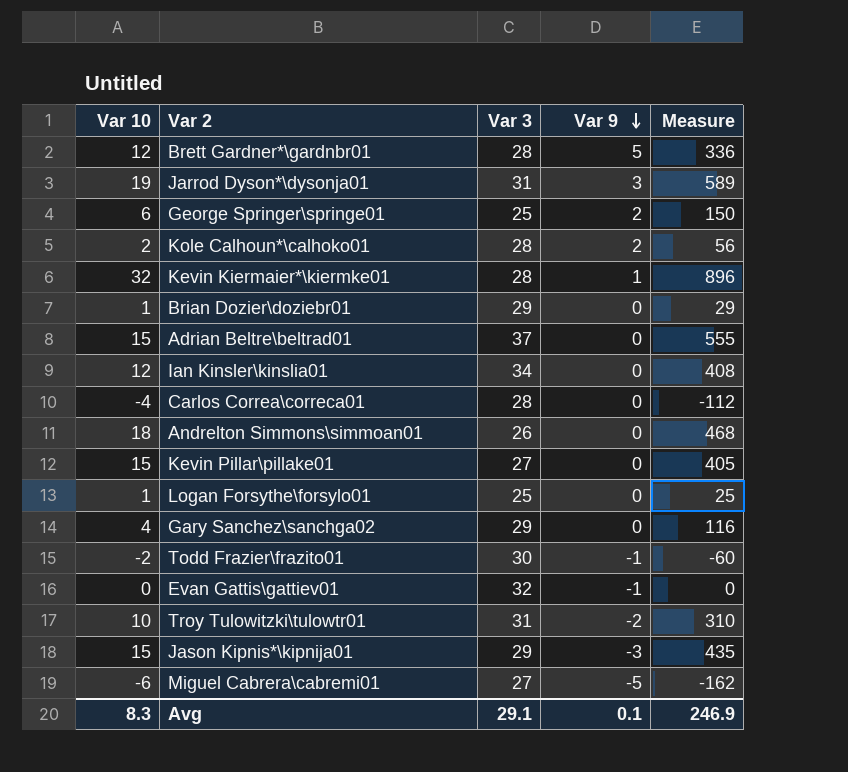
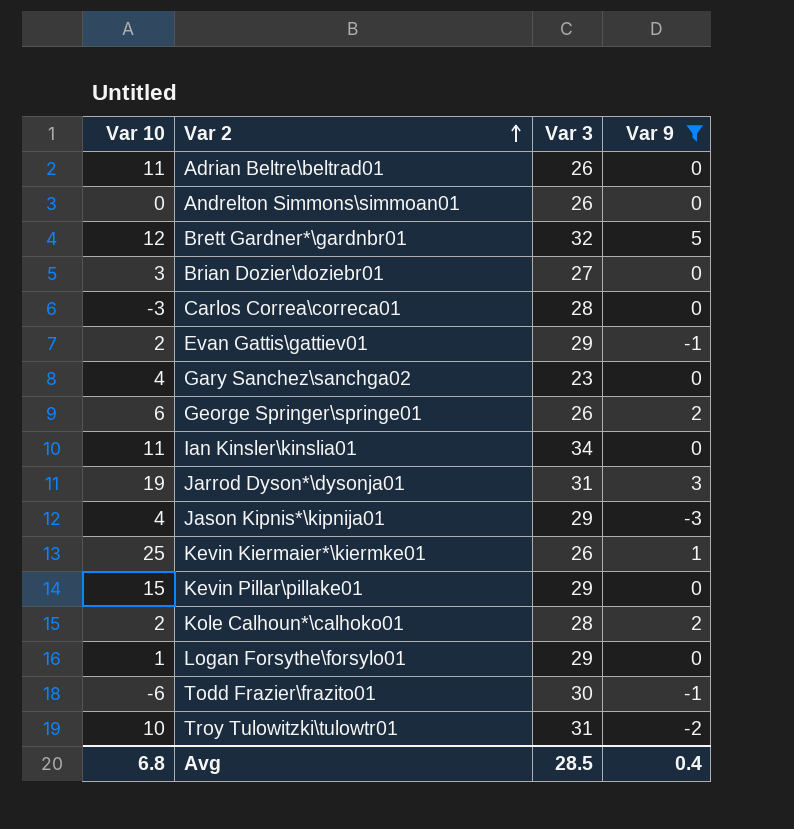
filter: none -> Var 9 != -5
row order: Var 9 descending -> Var 2 ascending
column Measure | formula: [Var 10] * [Var 3] -> none
Adrian Beltre\beltrad01 | Var 10: 15 -> 11
Adrian Beltre\beltrad01 | Var 3: 37 -> 26
Andrelton Simmons\simmoan01 | Var 10: 18 -> 0
Brett Gardner*\gardnbr01 | Var 3: 28 -> 32
Brian Dozier\doziebr01 | Var 10: 1 -> 3
Brian Dozier\doziebr01 | Var 3: 29 -> 27
Carlos Correa\correca01 | Var 10: -4 -> -3
Evan Gattis\gattiev01 | Var 10: 0 -> 2
Evan Gattis\gattiev01 | Var 3: 32 -> 29
Gary Sanchez\sanchga02 | Var 3: 29 -> 23
George Springer\springe01 | Var 3: 25 -> 26
Ian Kinsler\kinslia01 | Var 10: 12 -> 11
Jason Kipnis*\kipnija01 | Var 10: 15 -> 4
Kevin Kiermaier*\kiermke01 | Var 10: 32 -> 25
Kevin Kiermaier*\kiermke01 | Var 3: 28 -> 26
Kevin Pillar\pillake01 | Var 3: 27 -> 29
Logan Forsythe\forsylo01 | Var 3: 25 -> 29
Todd Frazier\frazito01 | Var 10: -2 -> -6
Avg | Var 10: 8.3 -> 6.8
Avg | Var 3: 29.1 -> 28.5
Avg | Var 9: 0.1 -> 0.4

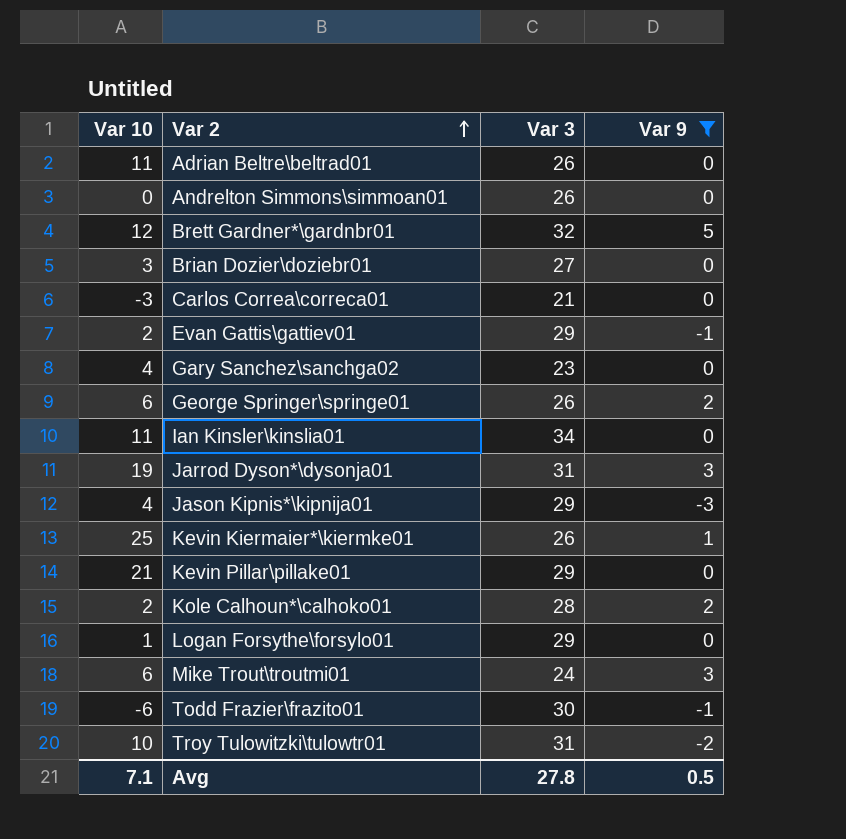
Carlos Correa\correca01 | Var 3: 28 -> 21
Kevin Pillar\pillake01 | Var 10: 15 -> 21
row Mike Trout\troutmi01: none -> 6 | 24 | 3
Avg | Var 10: 6.8 -> 7.1
Avg | Var 3: 28.5 -> 27.8
Avg | Var 9: 0.4 -> 0.5

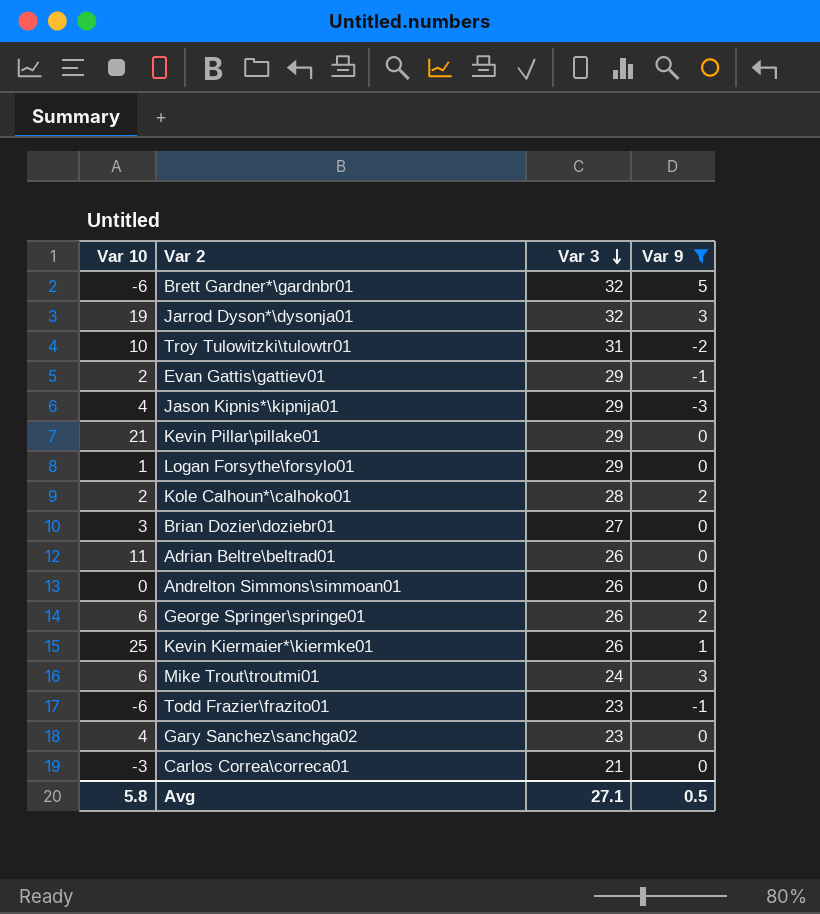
row order: Var 2 ascending -> Var 3 descending
row Ian Kinsler\kinslia01: 11 | 34 | 0 -> none
Brett Gardner*\gardnbr01 | Var 10: 12 -> -6
Jarrod Dyson*\dysonja01 | Var 3: 31 -> 32
Todd Frazier\frazito01 | Var 3: 30 -> 23
Avg | Var 10: 7.1 -> 5.8
Avg | Var 3: 27.8 -> 27.1

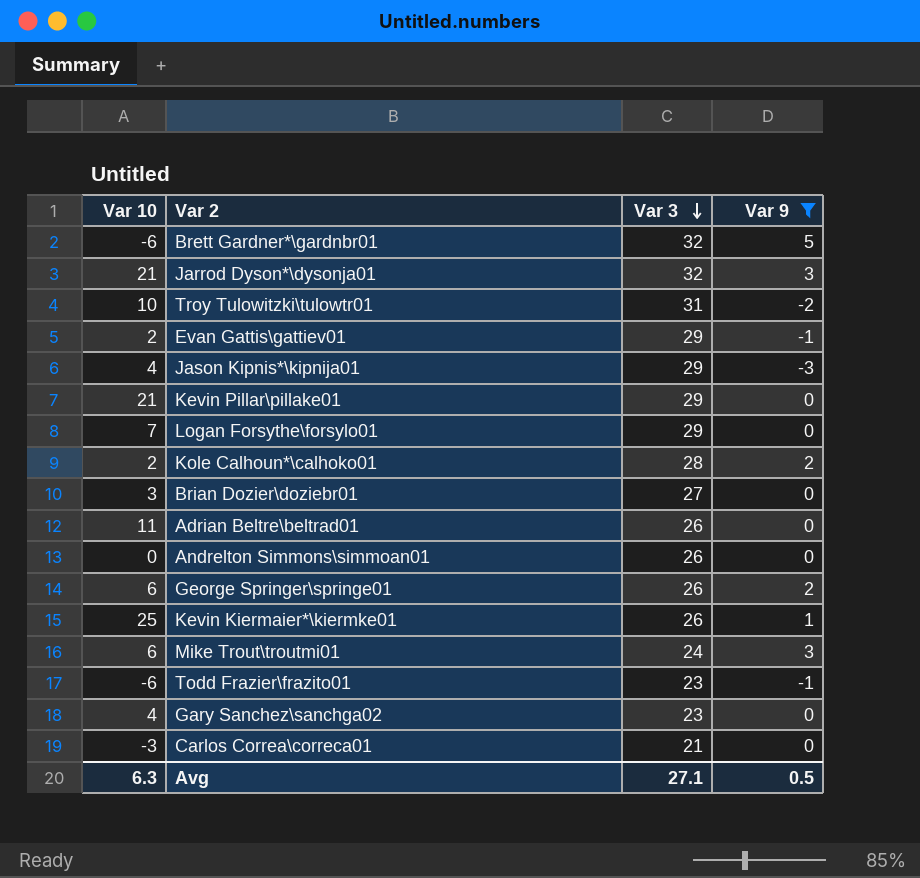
Jarrod Dyson*\dysonja01 | Var 10: 19 -> 21
Logan Forsythe\forsylo01 | Var 10: 1 -> 7
Avg | Var 10: 5.8 -> 6.3

